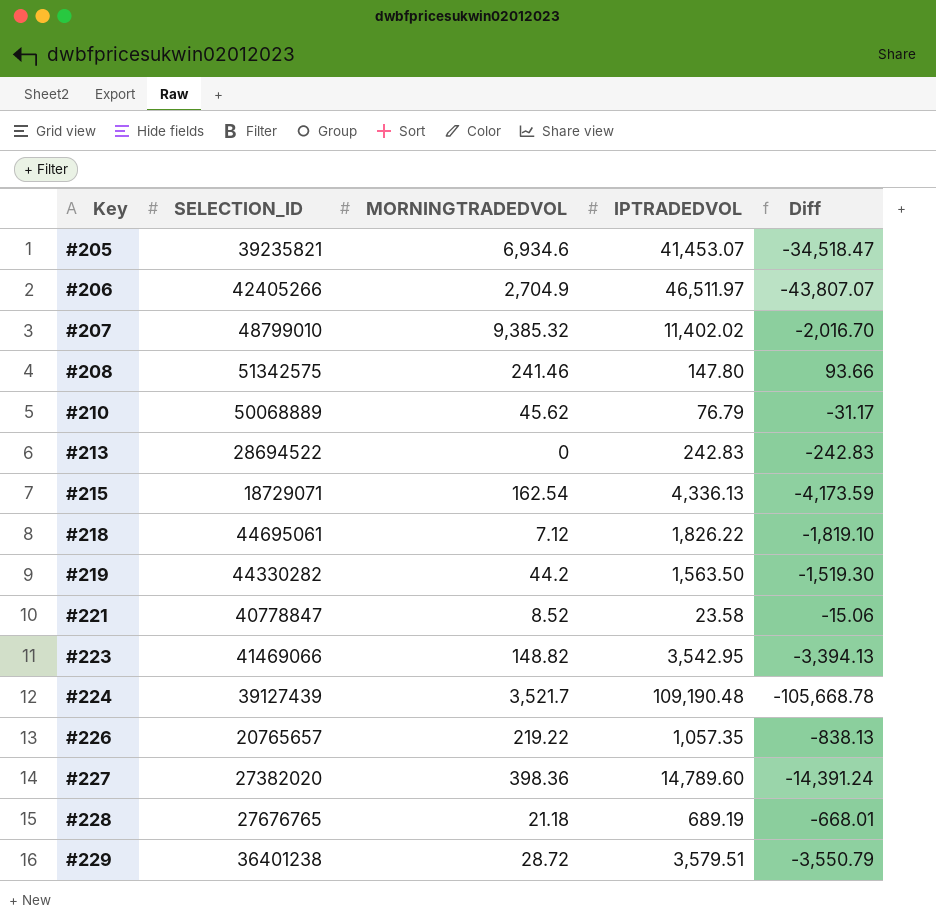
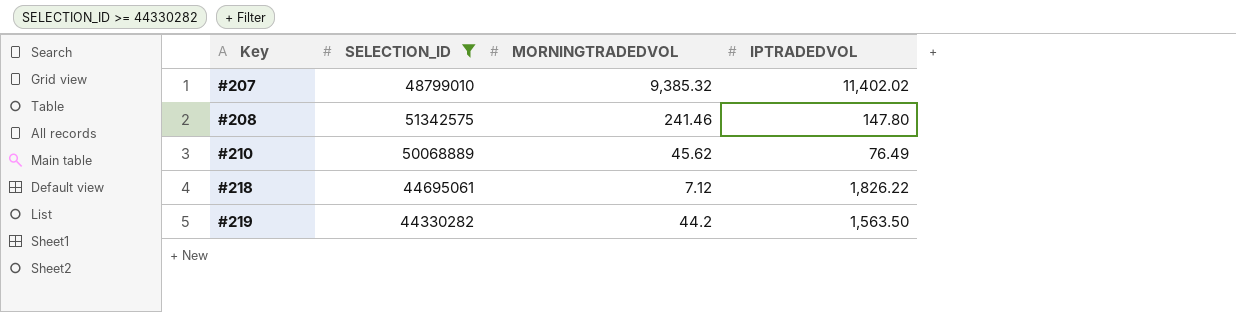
filter: none -> SELECTION_ID >= 44330282
column Diff | formula: [MORNINGTRADEDVOL] - [IPTRADEDVOL] -> none
#210 | IPTRADEDVOL: 76.79 -> 76.49

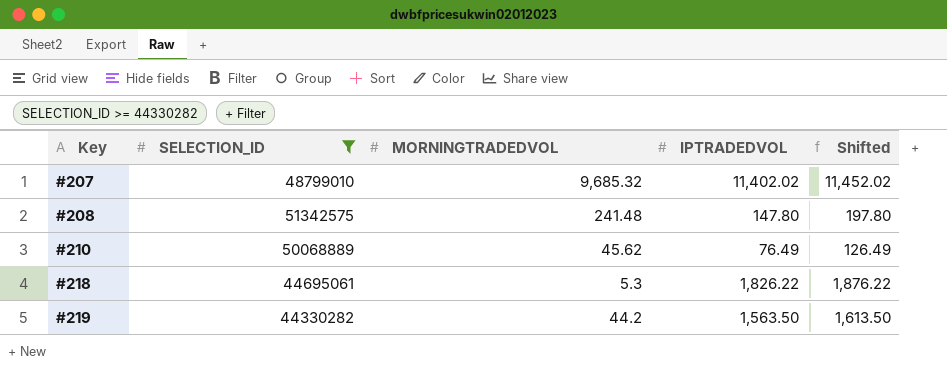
column Shifted | formula: none -> [IPTRADEDVOL] + 50
#207 | MORNINGTRADEDVOL: 9,385.32 -> 9,685.32
#208 | MORNINGTRADEDVOL: 241.46 -> 241.48
#218 | MORNINGTRADEDVOL: 7.12 -> 5.3

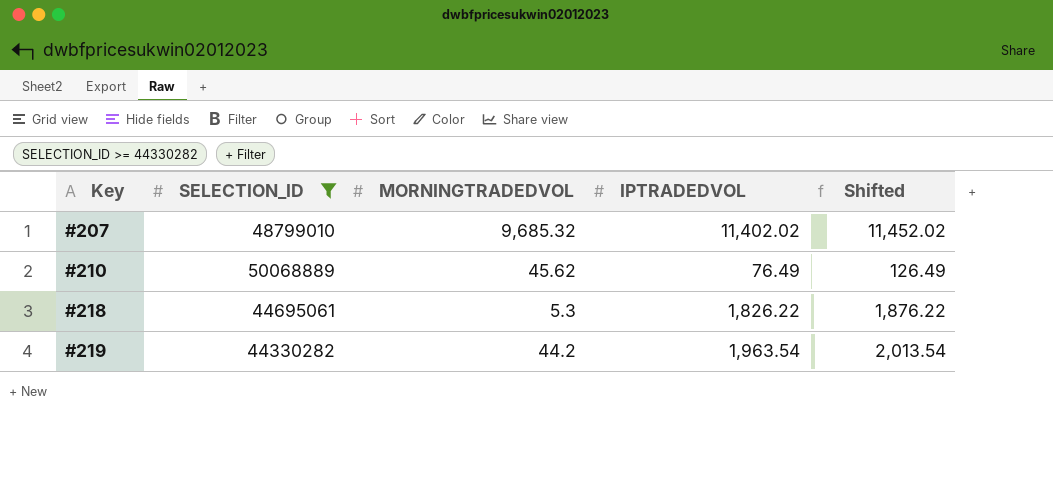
row #208: 51342575 | 241.48 | 147.80 | 197.80 -> none
#219 | IPTRADEDVOL: 1,563.50 -> 1,963.54
#219 | Shifted: 1,613.50 -> 2,013.54

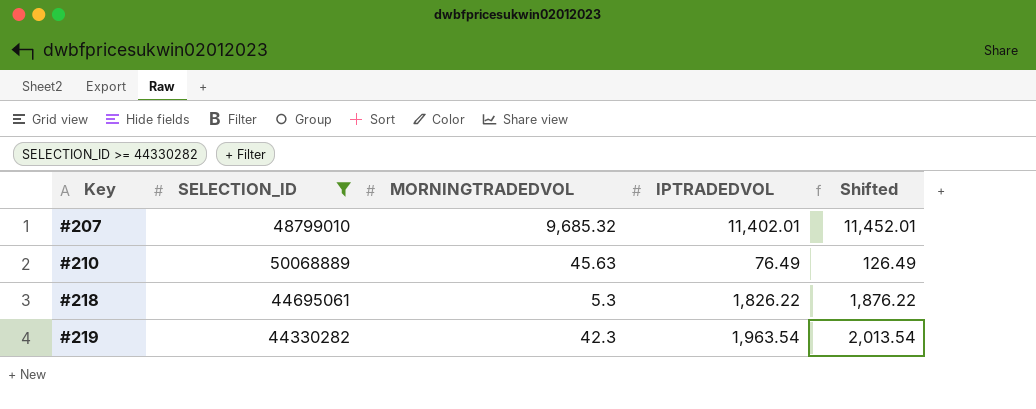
#207 | IPTRADEDVOL: 11,402.02 -> 11,402.01
#207 | Shifted: 11,452.02 -> 11,452.01
#210 | MORNINGTRADEDVOL: 45.62 -> 45.63
#219 | MORNINGTRADEDVOL: 44.2 -> 42.3

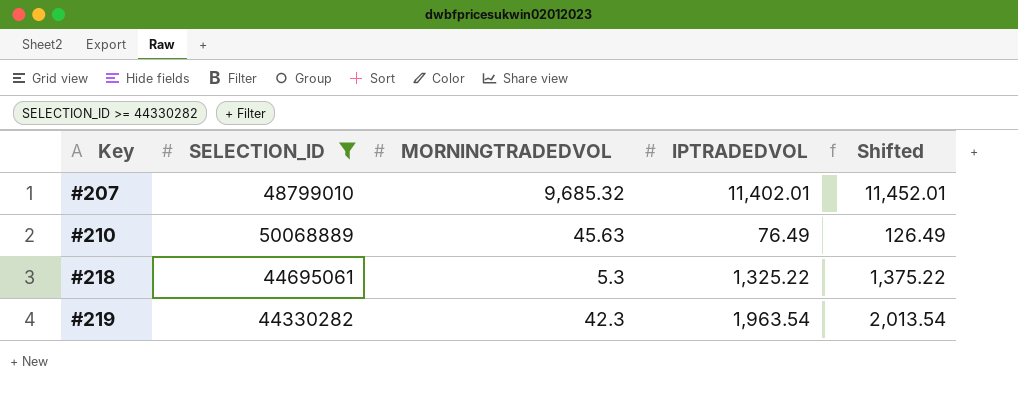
#218 | IPTRADEDVOL: 1,826.22 -> 1,325.22
#218 | Shifted: 1,876.22 -> 1,375.22

